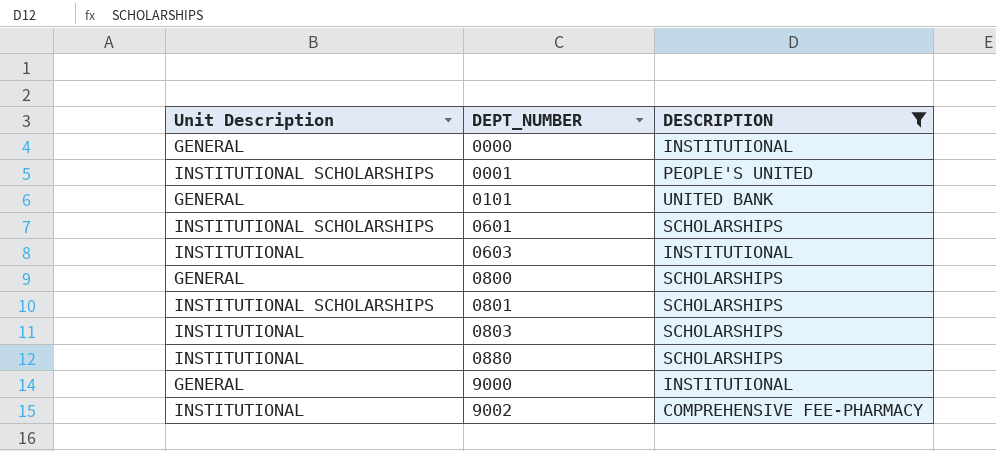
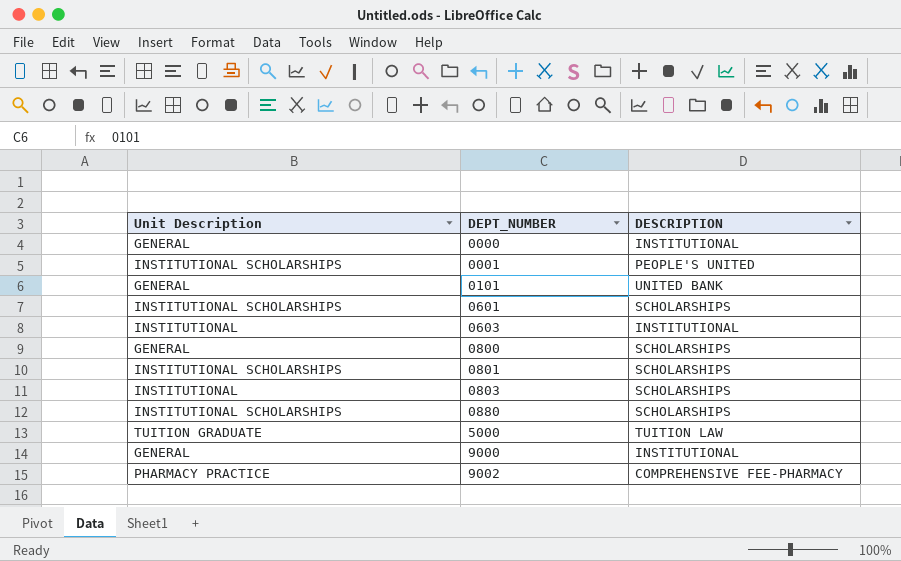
filter: DESCRIPTION != TUITION LAW -> none
0880 | Unit Description: INSTITUTIONAL -> INSTITUTIONAL SCHOLARSHIPS
9002 | Unit Description: INSTITUTIONAL -> PHARMACY PRACTICE

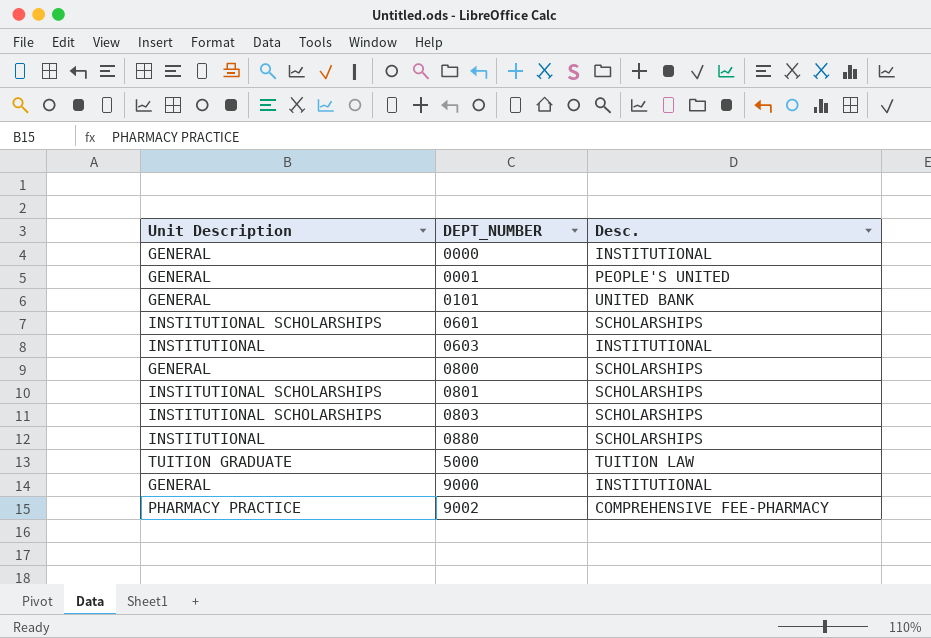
column name: DESCRIPTION -> Desc.
0001 | Unit Description: INSTITUTIONAL SCHOLARSHIPS -> GENERAL
0803 | Unit Description: INSTITUTIONAL -> INSTITUTIONAL SCHOLARSHIPS
0880 | Unit Description: INSTITUTIONAL SCHOLARSHIPS -> INSTITUTIONAL

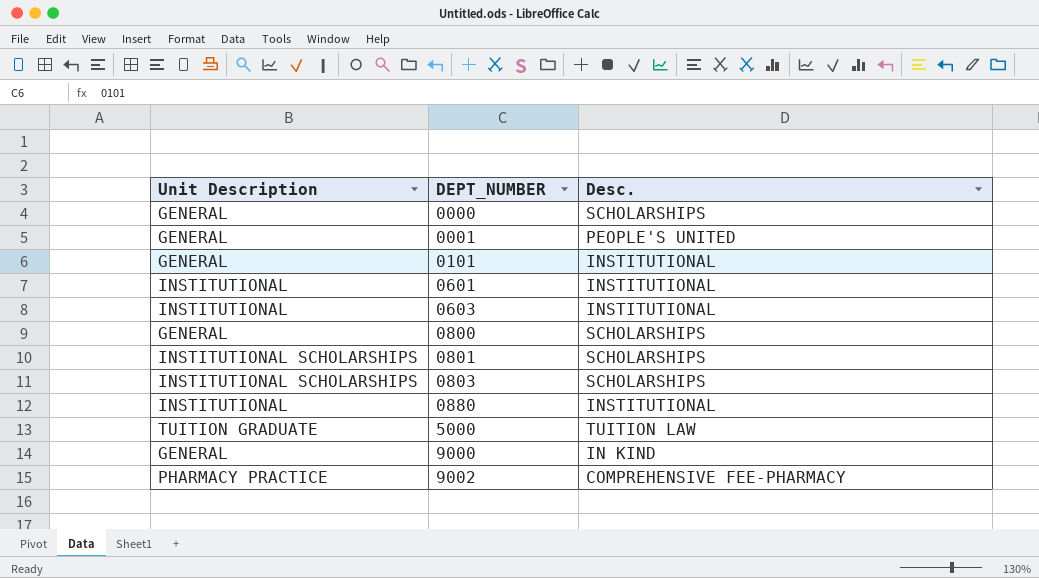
0000 | Desc.: INSTITUTIONAL -> SCHOLARSHIPS
0101 | Desc.: UNITED BANK -> INSTITUTIONAL
0601 | Unit Description: INSTITUTIONAL SCHOLARSHIPS -> INSTITUTIONAL
0601 | Desc.: SCHOLARSHIPS -> INSTITUTIONAL
0880 | Desc.: SCHOLARSHIPS -> INSTITUTIONAL
9000 | Desc.: INSTITUTIONAL -> IN KIND

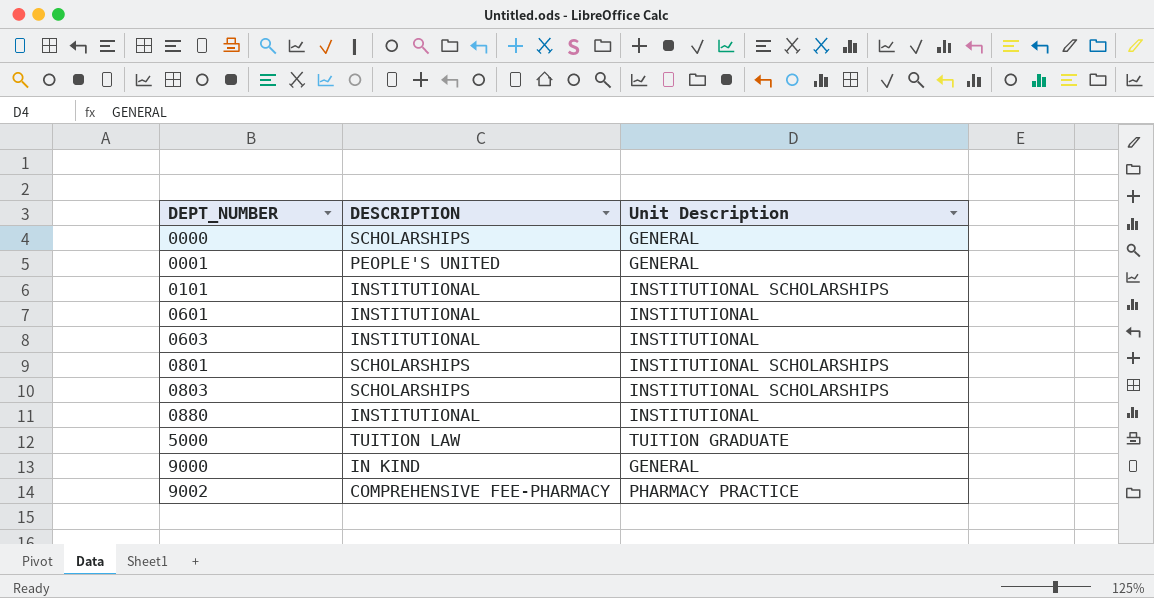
column name: Desc. -> DESCRIPTION
column Unit Description | position: 1 -> 3
row 0800: GENERAL | SCHOLARSHIPS -> none
0101 | Unit Description: GENERAL -> INSTITUTIONAL SCHOLARSHIPS

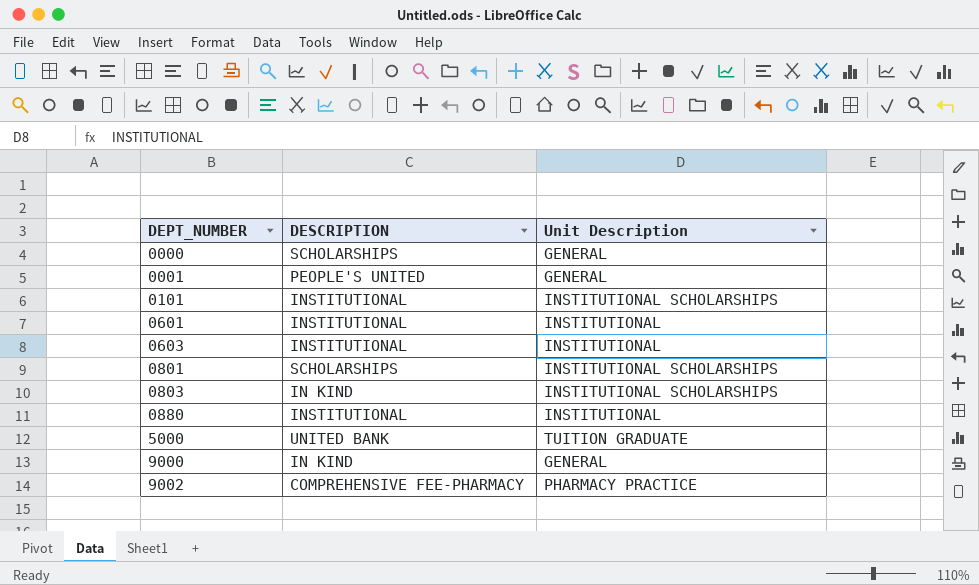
0803 | DESCRIPTION: SCHOLARSHIPS -> IN KIND
5000 | DESCRIPTION: TUITION LAW -> UNITED BANK

